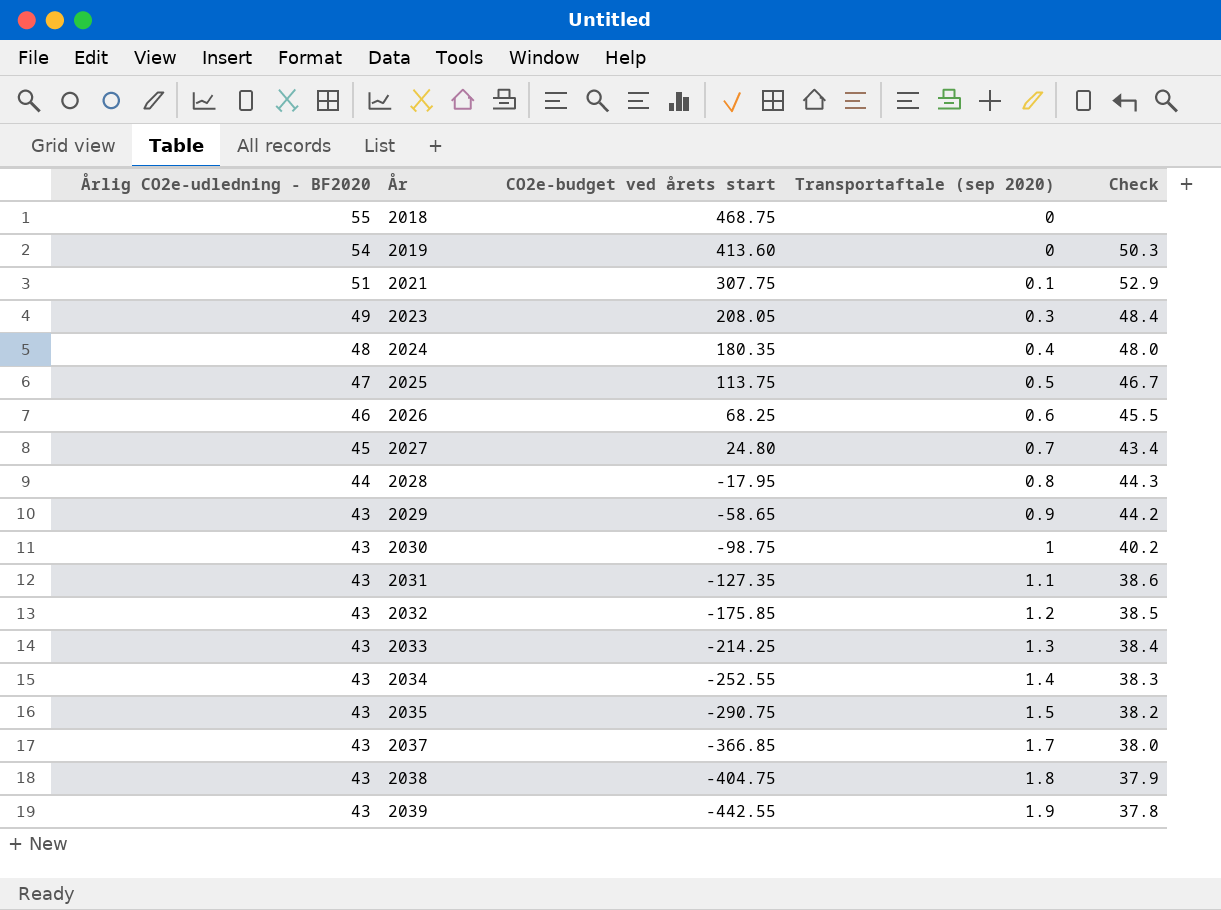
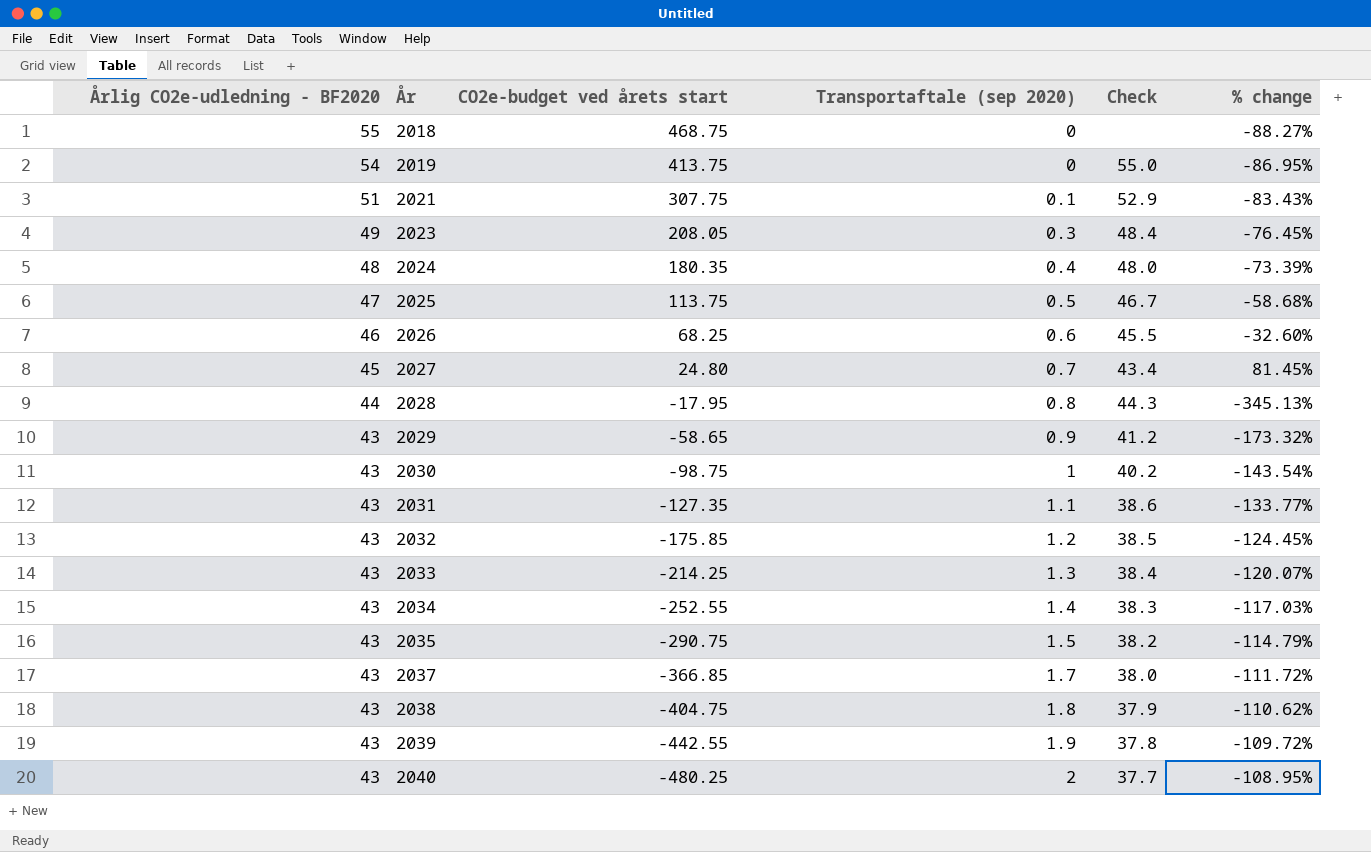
column % change | formula: none -> ([Årlig CO2e-udledning - BF2020] - [CO2e-budget ved årets start]) / [CO2e-budget ved årets start]
2019 | CO2e-budget ved årets start: 413.60 -> 413.75
2019 | Check: 50.3 -> 55.0
2029 | Check: 44.2 -> 41.2
row 2040: none -> 43 | -480.25 | 2 | 37.7 | -108.95%

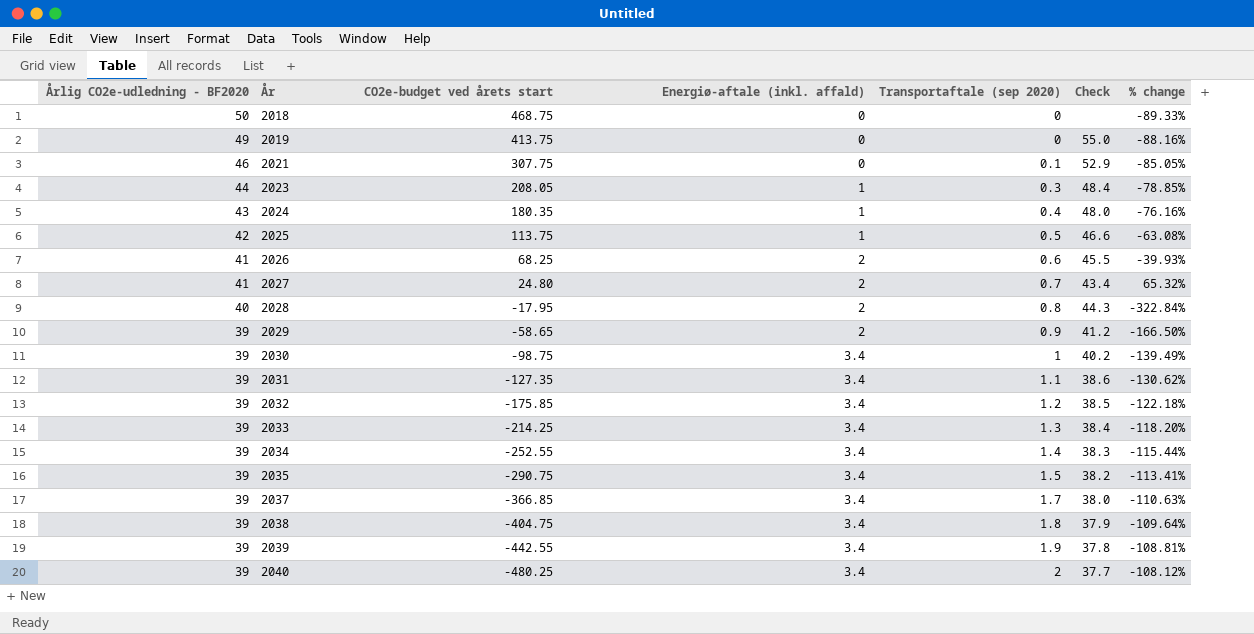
column Energiø-aftale (inkl. affald) | position: none -> 4
2018 | Årlig CO2e-udledning - BF2020: 55 -> 50
2018 | % change: -88.27% -> -89.33%
2019 | Årlig CO2e-udledning - BF2020: 54 -> 49
2019 | % change: -86.95% -> -88.16%
2021 | Årlig CO2e-udledning - BF2020: 51 -> 46
2021 | % change: -83.43% -> -85.05%
2023 | Årlig CO2e-udledning - BF2020: 49 -> 44
2023 | % change: -76.45% -> -78.85%
2024 | Årlig CO2e-udledning - BF2020: 48 -> 43
2024 | % change: -73.39% -> -76.16%
2025 | Årlig CO2e-udledning - BF2020: 47 -> 42
2025 | Check: 46.7 -> 46.6
2025 | % change: -58.68% -> -63.08%
2026 | Årlig CO2e-udledning - BF2020: 46 -> 41
2026 | % change: -32.60% -> -39.93%
2027 | Årlig CO2e-udledning - BF2020: 45 -> 41
2027 | % change: 81.45% -> 65.32%
2028 | Årlig CO2e-udledning - BF2020: 44 -> 40
2028 | % change: -345.13% -> -322.84%
2029 | Årlig CO2e-udledning - BF2020: 43 -> 39
2029 | % change: -173.32% -> -166.50%
2030 | Årlig CO2e-udledning - BF2020: 43 -> 39
2030 | % change: -143.54% -> -139.49%
2031 | Årlig CO2e-udledning - BF2020: 43 -> 39
2031 | % change: -133.77% -> -130.62%
2032 | Årlig CO2e-udledning - BF2020: 43 -> 39
2032 | % change: -124.45% -> -122.18%
2033 | Årlig CO2e-udledning - BF2020: 43 -> 39
2033 | % change: -120.07% -> -118.20%
2034 | Årlig CO2e-udledning - BF2020: 43 -> 39
2034 | % change: -117.03% -> -115.44%
2035 | Årlig CO2e-udledning - BF2020: 43 -> 39
2035 | % change: -114.79% -> -113.41%
2037 | Årlig CO2e-udledning - BF2020: 43 -> 39
2037 | % change: -111.72% -> -110.63%
2038 | Årlig CO2e-udledning - BF2020: 43 -> 39
2038 | % change: -110.62% -> -109.64%
2039 | Årlig CO2e-udledning - BF2020: 43 -> 39
2039 | % change: -109.72% -> -108.81%
2040 | Årlig CO2e-udledning - BF2020: 43 -> 39
2040 | % change: -108.95% -> -108.12%

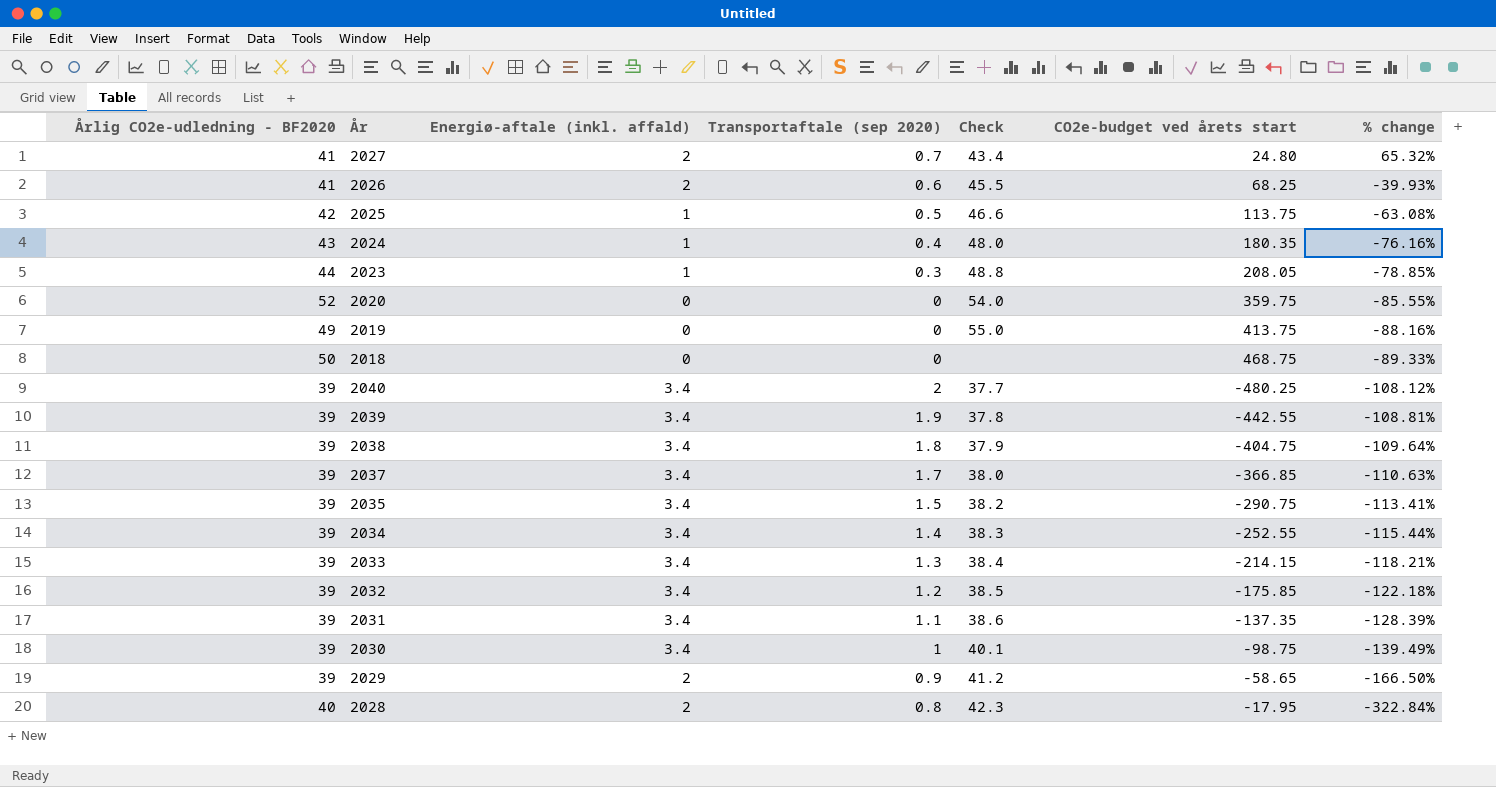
row order: Årlig CO2e-udledning - BF2020 descending -> % change descending
column CO2e-budget ved årets start | position: 3 -> 6
row 2021: 46 | 307.75 | 0 | 0.1 | 52.9 | -85.05% -> none
2023 | Check: 48.4 -> 48.8
row 2020: none -> 52 | 0 | 0 | 54.0 | 359.75 | -85.55%
2033 | CO2e-budget ved årets start: -214.25 -> -214.15
2033 | % change: -118.20% -> -118.21%
2031 | CO2e-budget ved årets start: -127.35 -> -137.35
2031 | % change: -130.62% -> -128.39%
2030 | Check: 40.2 -> 40.1
2028 | Check: 44.3 -> 42.3

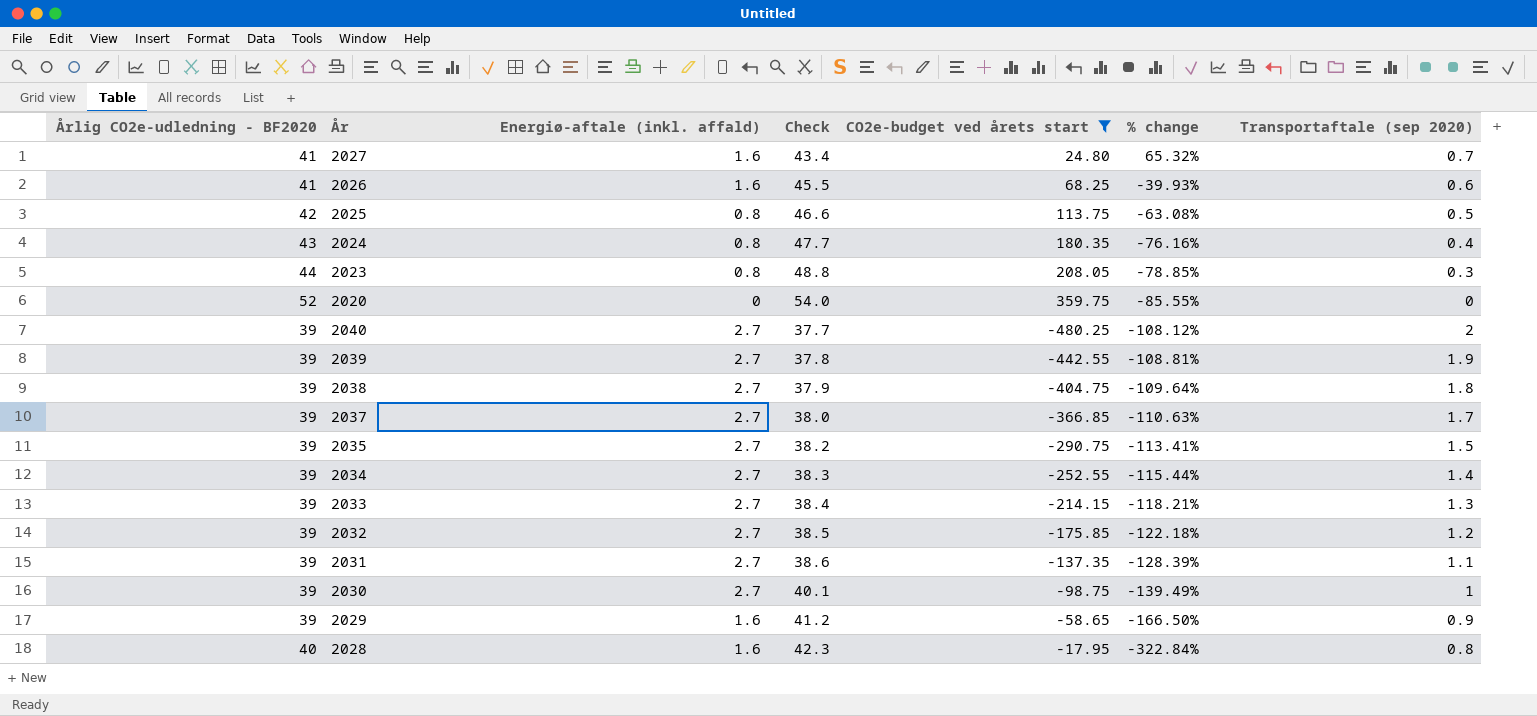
filter: none -> CO2e-budget ved årets start <= 359.75
column Transportaftale (sep 2020) | position: 4 -> 7
2027 | Energiø-aftale (inkl. affald): 2 -> 1.6
2026 | Energiø-aftale (inkl. affald): 2 -> 1.6
2025 | Energiø-aftale (inkl. affald): 1 -> 0.8
2024 | Energiø-aftale (inkl. affald): 1 -> 0.8
2024 | Check: 48.0 -> 47.7
2023 | Energiø-aftale (inkl. affald): 1 -> 0.8
2040 | Energiø-aftale (inkl. affald): 3.4 -> 2.7
2039 | Energiø-aftale (inkl. affald): 3.4 -> 2.7
2038 | Energiø-aftale (inkl. affald): 3.4 -> 2.7
2037 | Energiø-aftale (inkl. affald): 3.4 -> 2.7
2035 | Energiø-aftale (inkl. affald): 3.4 -> 2.7
2034 | Energiø-aftale (inkl. affald): 3.4 -> 2.7
2033 | Energiø-aftale (inkl. affald): 3.4 -> 2.7
2032 | Energiø-aftale (inkl. affald): 3.4 -> 2.7
2031 | Energiø-aftale (inkl. affald): 3.4 -> 2.7
2030 | Energiø-aftale (inkl. affald): 3.4 -> 2.7
2029 | Energiø-aftale (inkl. affald): 2 -> 1.6
2028 | Energiø-aftale (inkl. affald): 2 -> 1.6

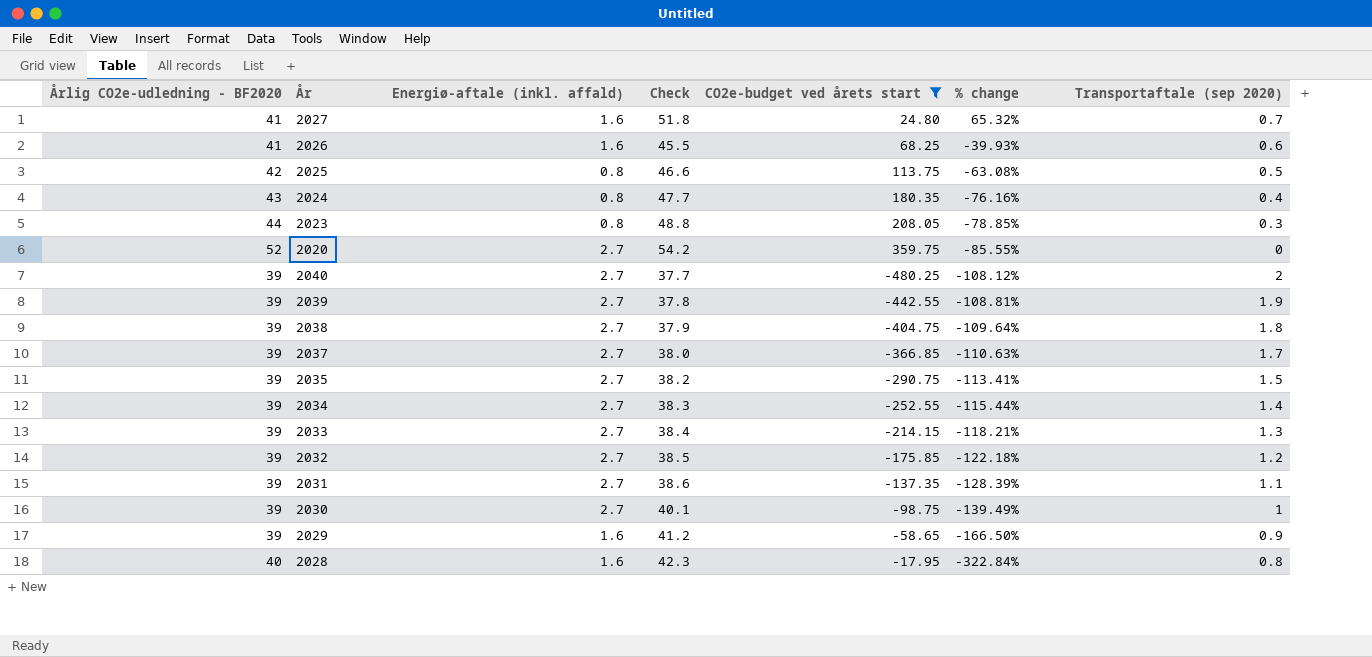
2027 | Check: 43.4 -> 51.8
2020 | Energiø-aftale (inkl. affald): 0 -> 2.7
2020 | Check: 54.0 -> 54.2

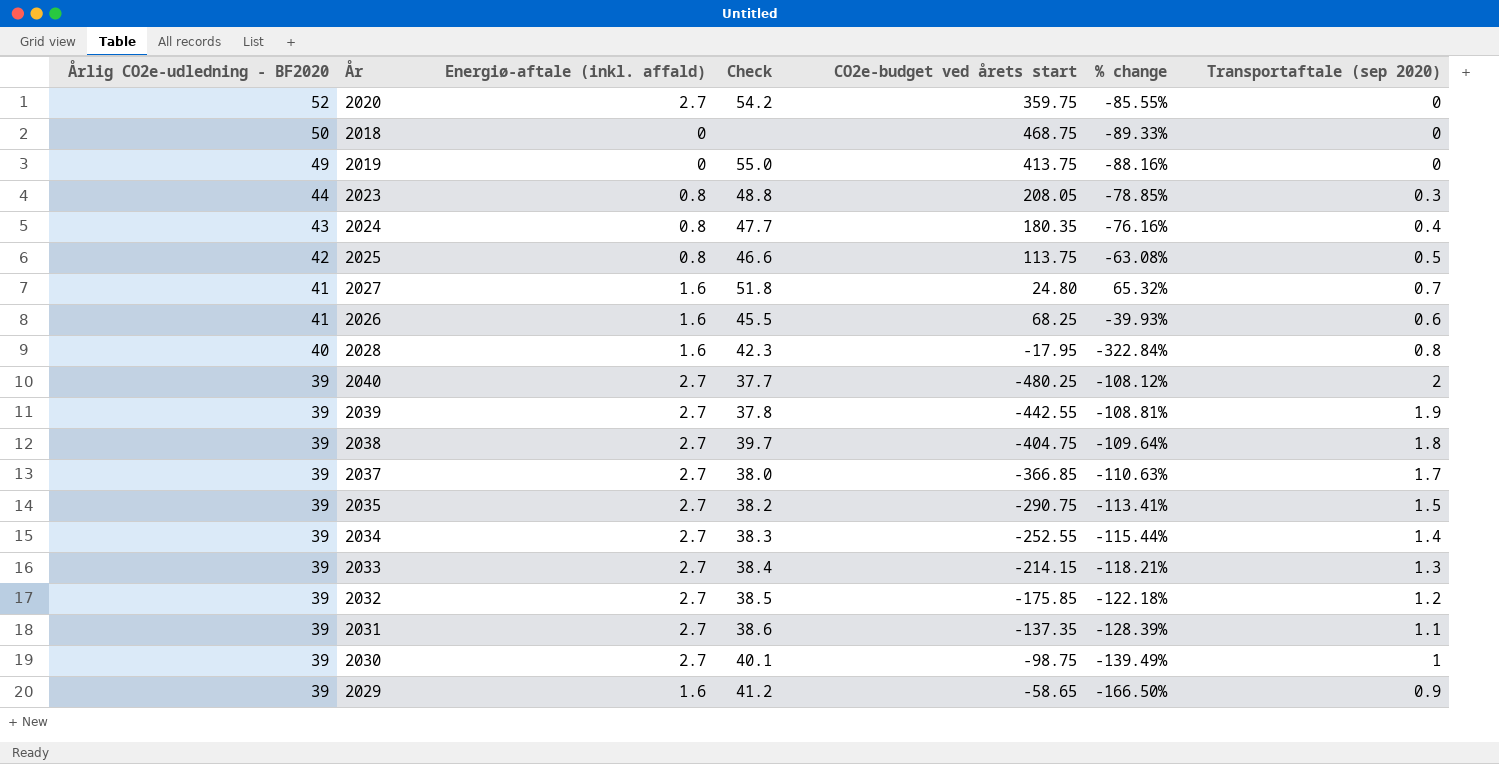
filter: CO2e-budget ved årets start <= 359.75 -> none
row order: % change descending -> Årlig CO2e-udledning - BF2020 descending
2038 | Check: 37.9 -> 39.7

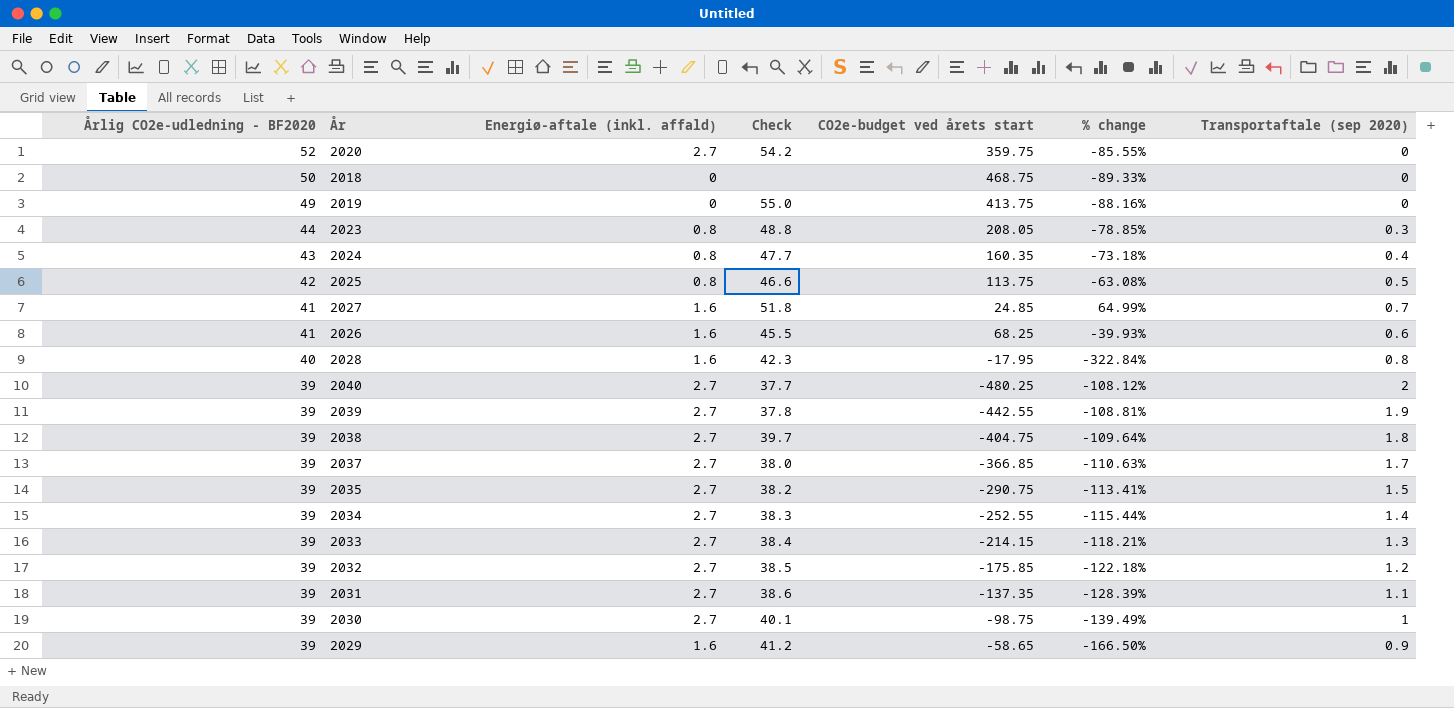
2024 | CO2e-budget ved årets start: 180.35 -> 160.35
2024 | % change: -76.16% -> -73.18%
2027 | CO2e-budget ved årets start: 24.80 -> 24.85
2027 | % change: 65.32% -> 64.99%

